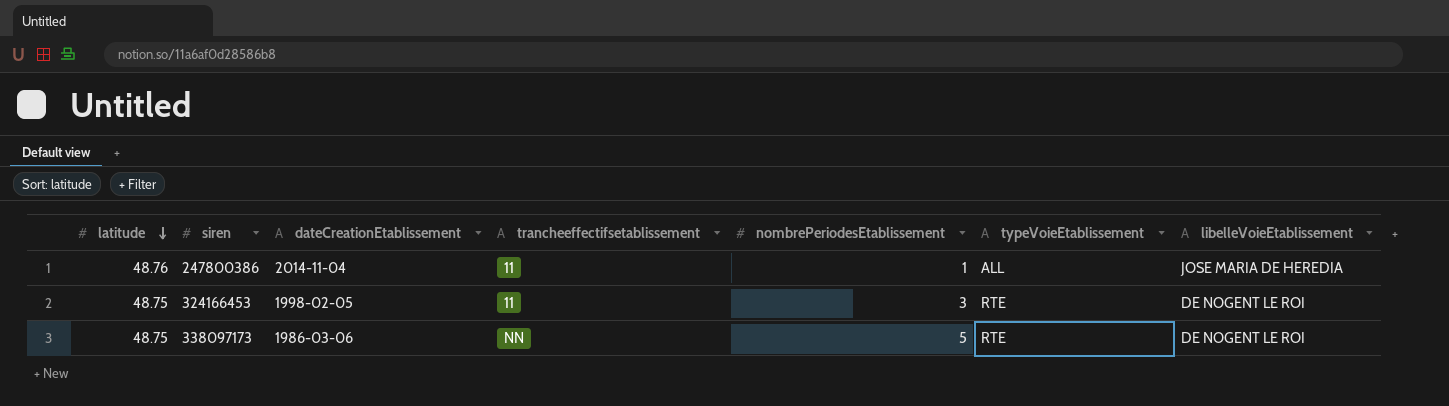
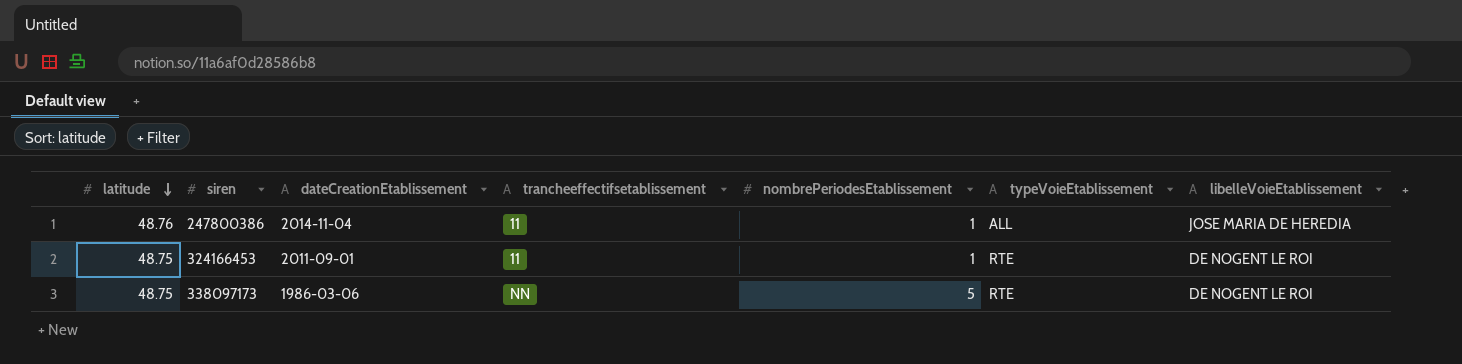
324166453 | dateCreationEtablissement: 1998-02-05 -> 2011-09-01
324166453 | nombrePeriodesEtablissement: 3 -> 1

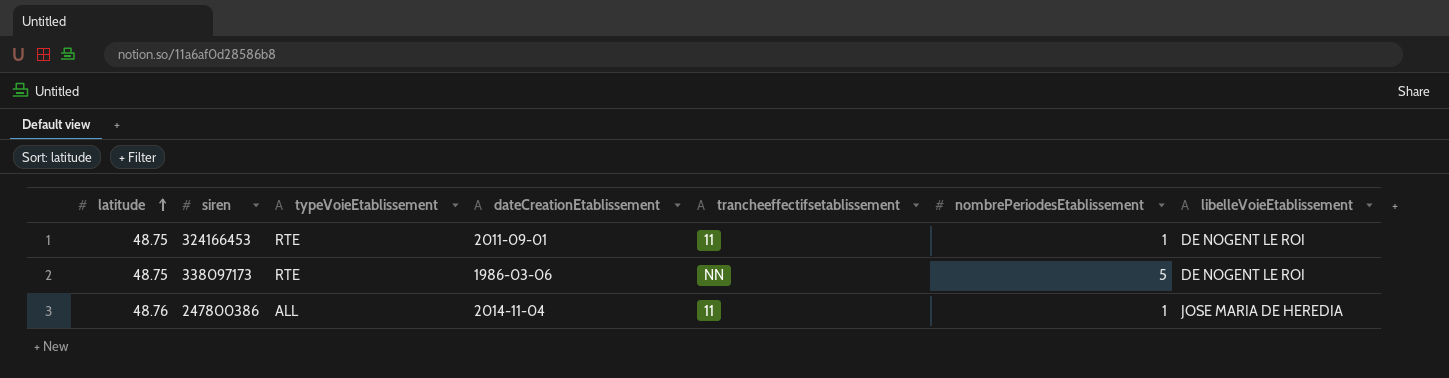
row order: latitude descending -> latitude ascending
column typeVoieEtablissement | position: 6 -> 3

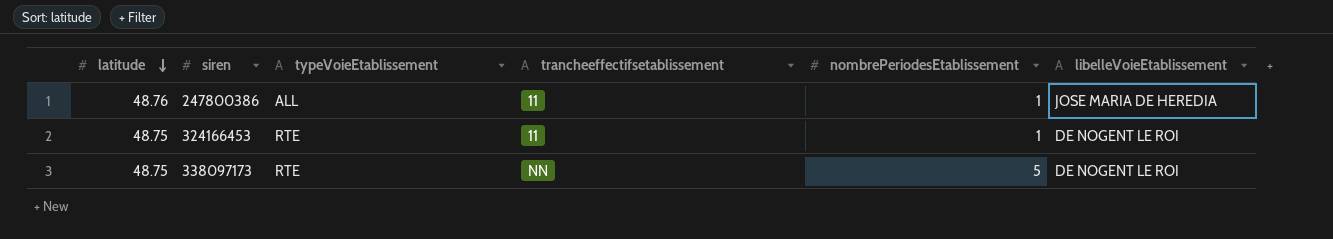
row order: latitude ascending -> latitude descending
column dateCreationEtablissement | position: 4 -> none

